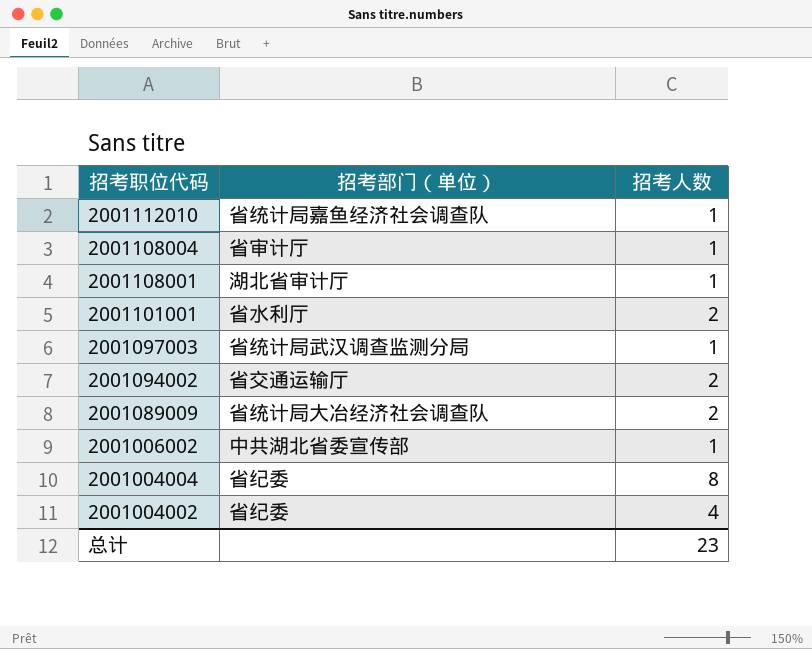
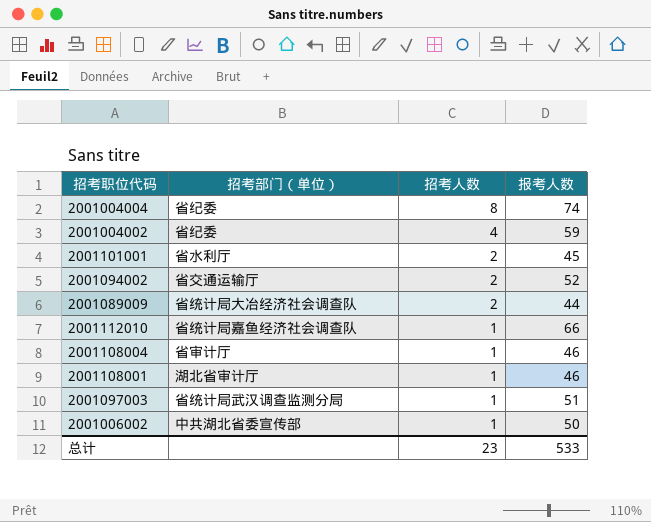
row order: 招考职位代码 descending -> 招考人数 descending
column 报考人数 | position: none -> 4

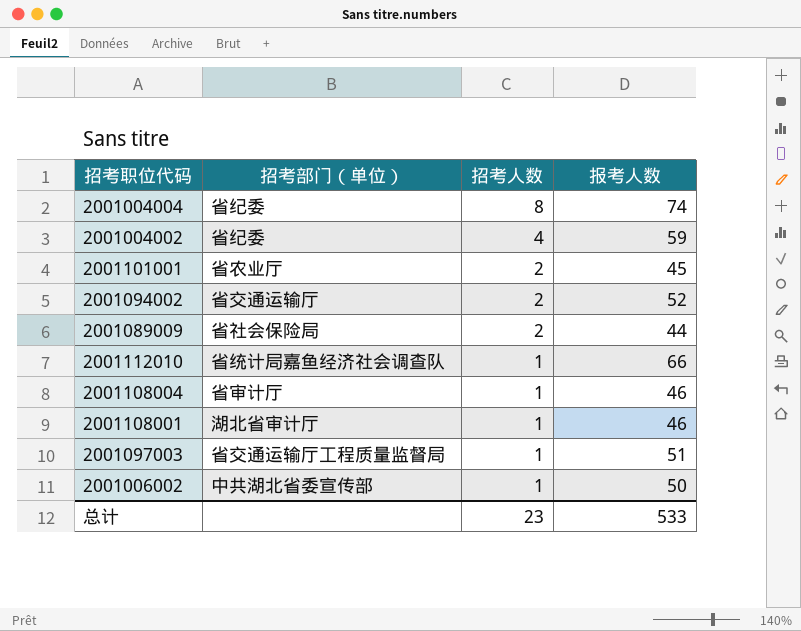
2001101001 | 招考部门（单位）: 省水利厅 -> 省农业厅
2001089009 | 招考部门（单位）: 省统计局大冶经济社会调查队 -> 省社会保险局
2001097003 | 招考部门（单位）: 省统计局武汉调查监测分局 -> 省交通运输厅工程质量监督局

